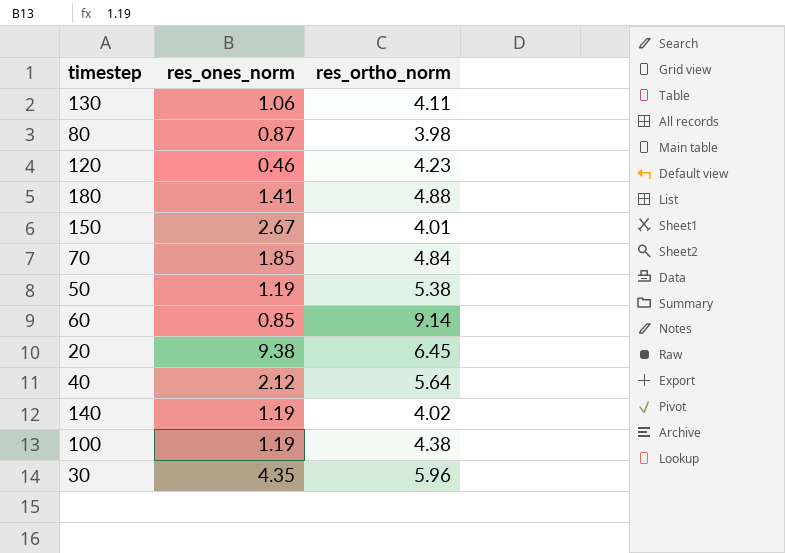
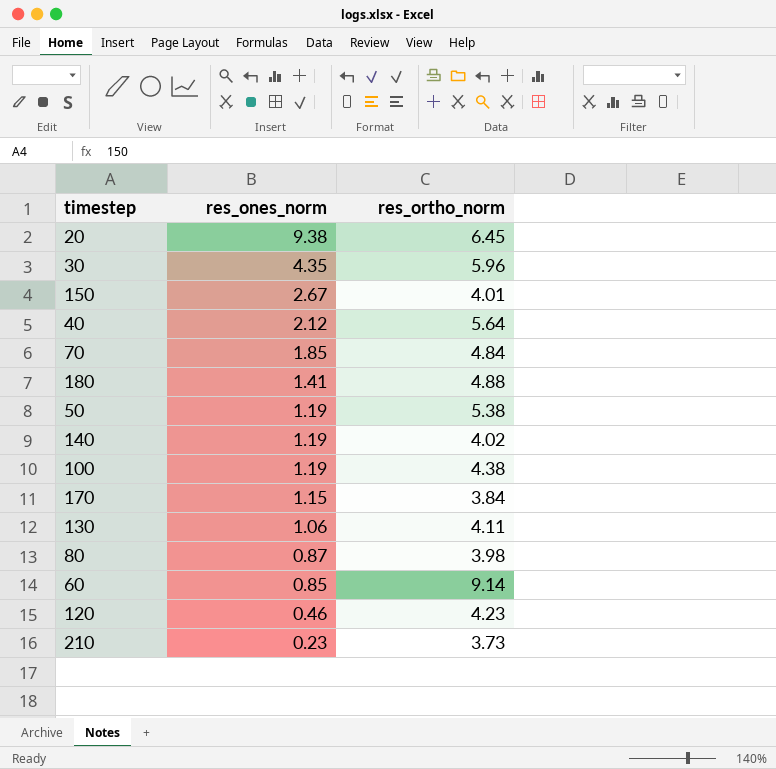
row order: none -> res_ones_norm descending
row 170: none -> 1.15 | 3.84
row 210: none -> 0.23 | 3.73

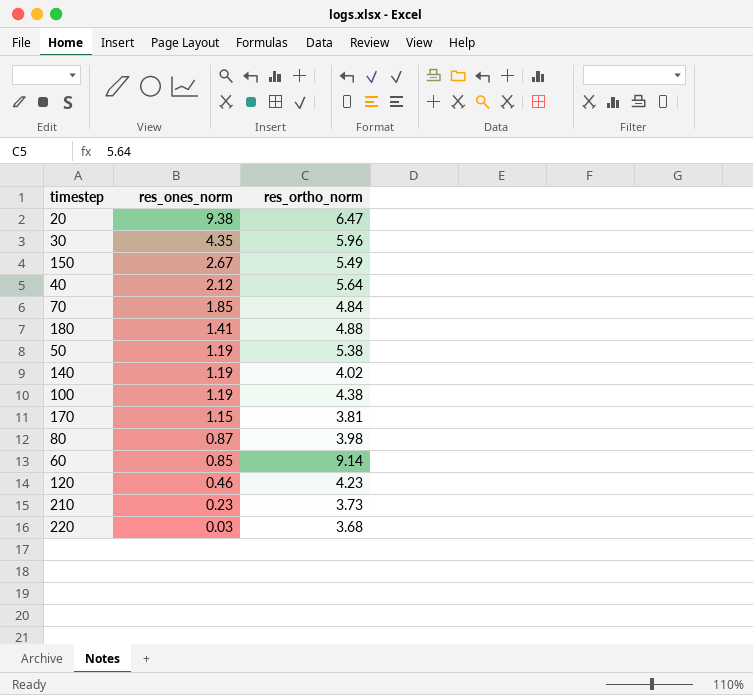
row 130: 1.06 | 4.11 -> none
20 | res_ortho_norm: 6.45 -> 6.47
150 | res_ortho_norm: 4.01 -> 5.49
170 | res_ortho_norm: 3.84 -> 3.81
row 220: none -> 0.03 | 3.68

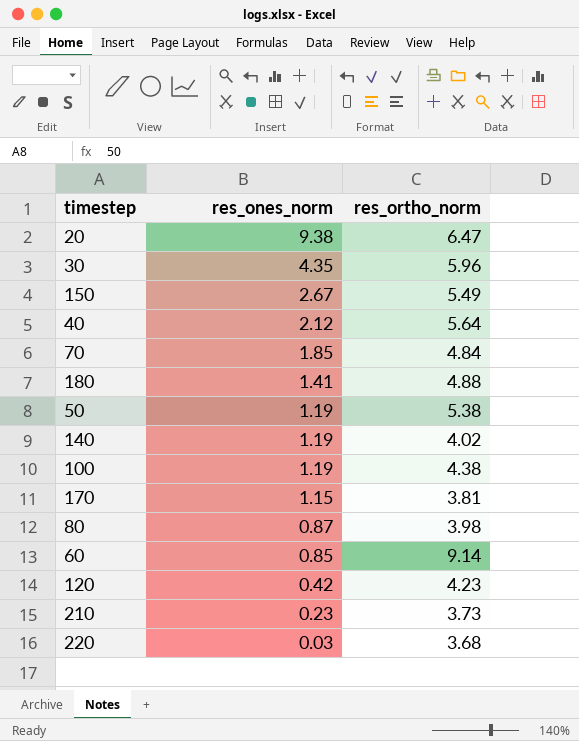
120 | res_ones_norm: 0.46 -> 0.42

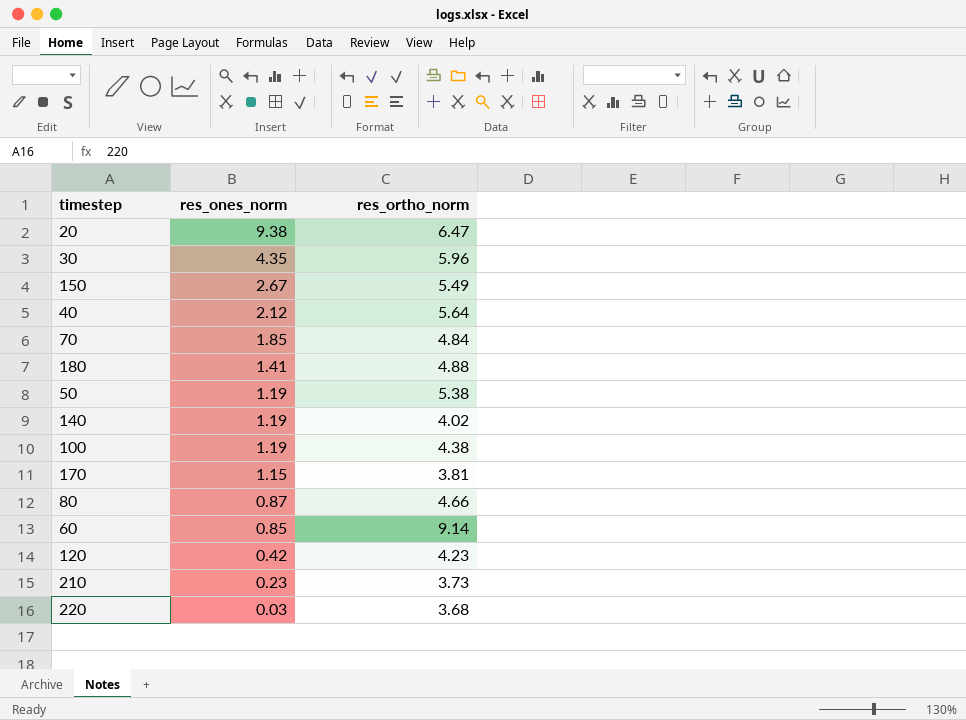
80 | res_ortho_norm: 3.98 -> 4.66

